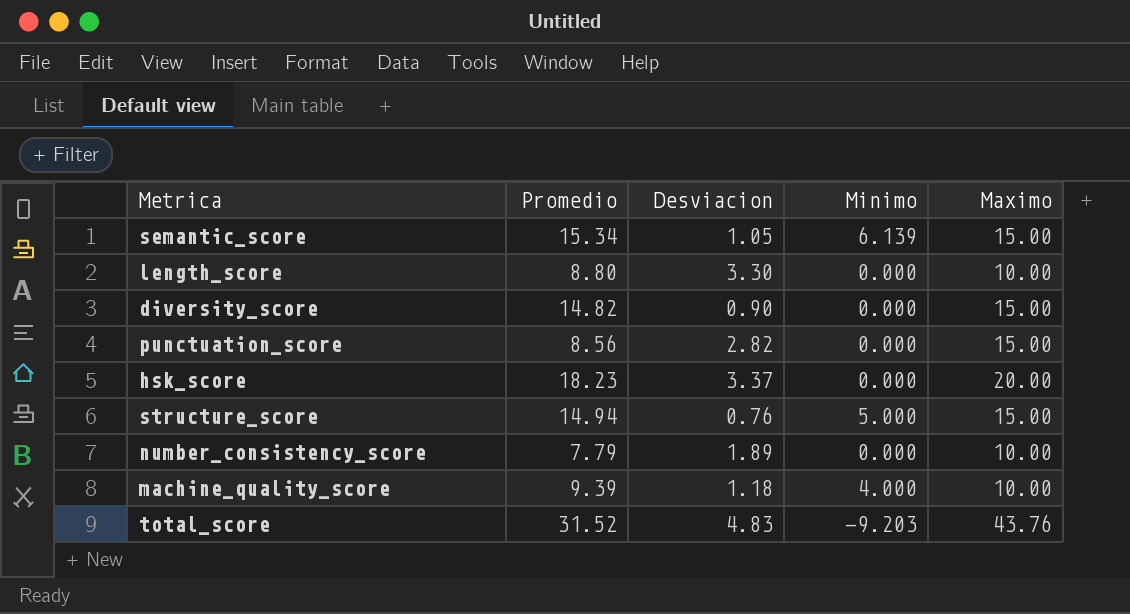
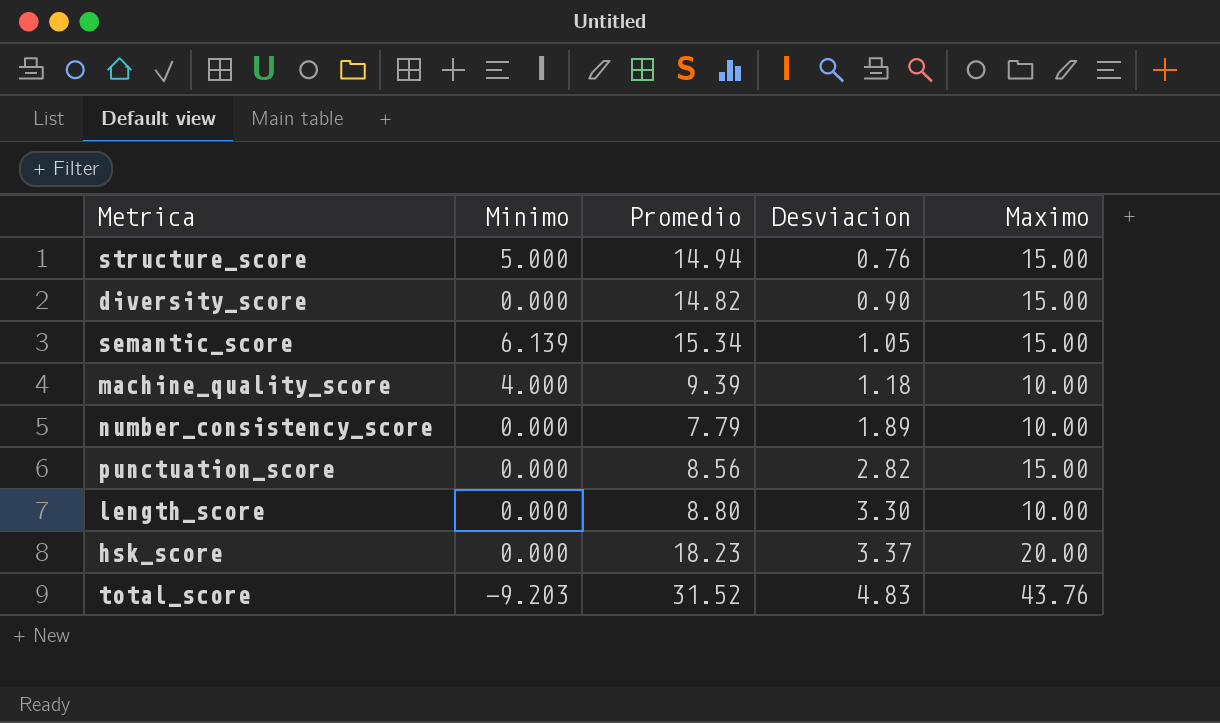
row order: none -> Desviacion ascending
column Minimo | position: 4 -> 2

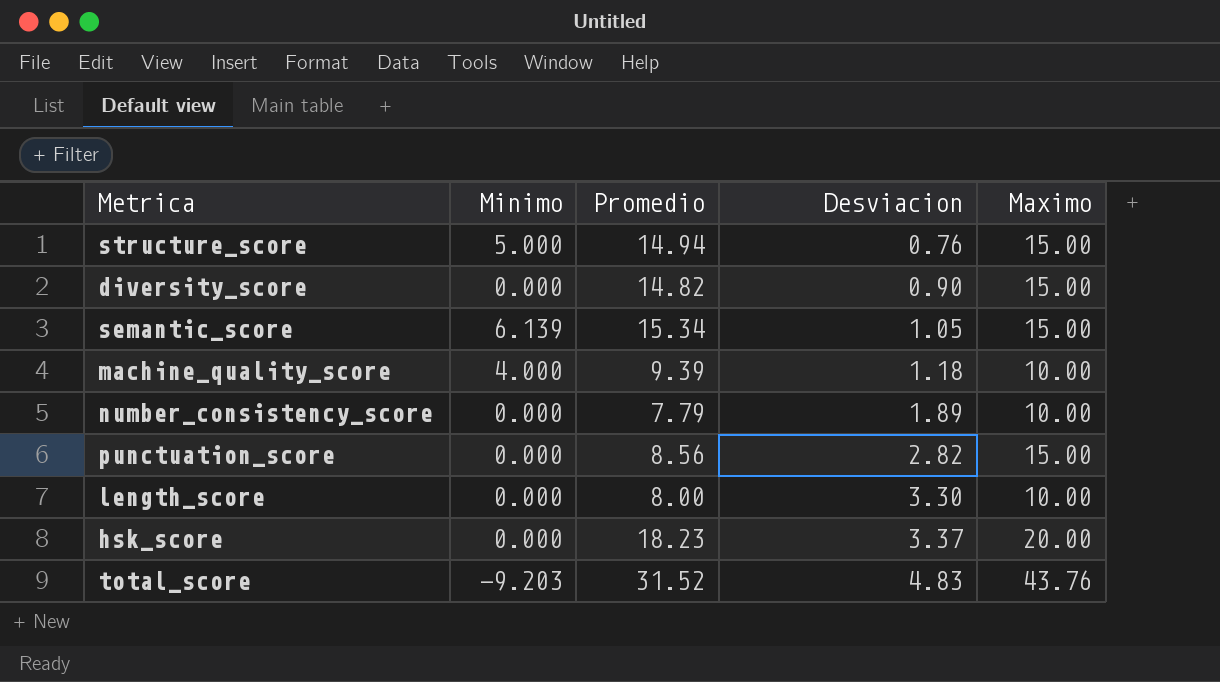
length_score | Promedio: 8.80 -> 8.00

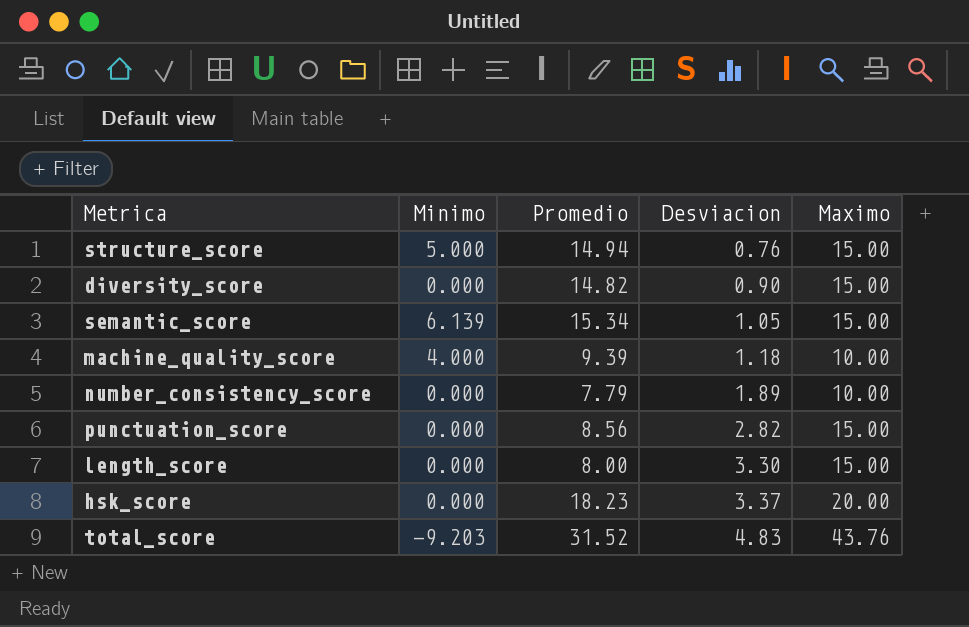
length_score | Maximo: 10.00 -> 15.00

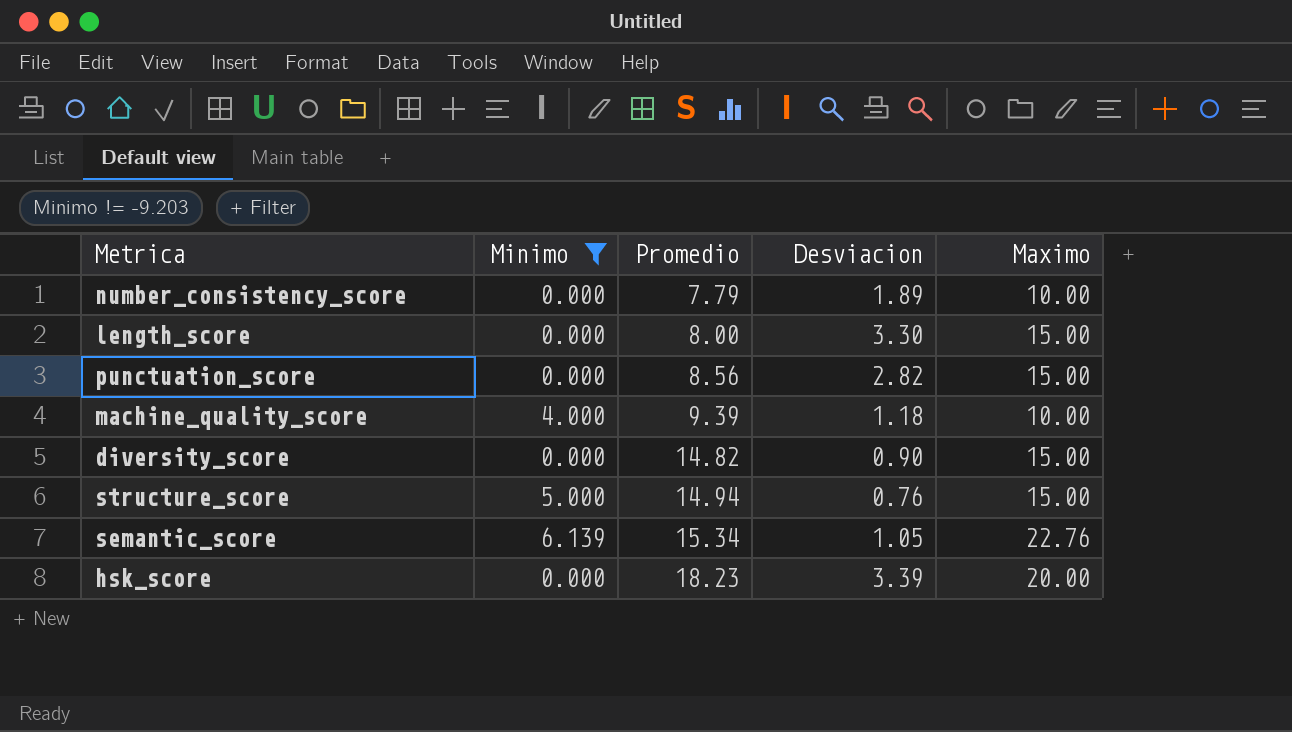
filter: none -> Minimo != -9.203
row order: Desviacion ascending -> Promedio ascending
semantic_score | Maximo: 15.00 -> 22.76
hsk_score | Desviacion: 3.37 -> 3.39

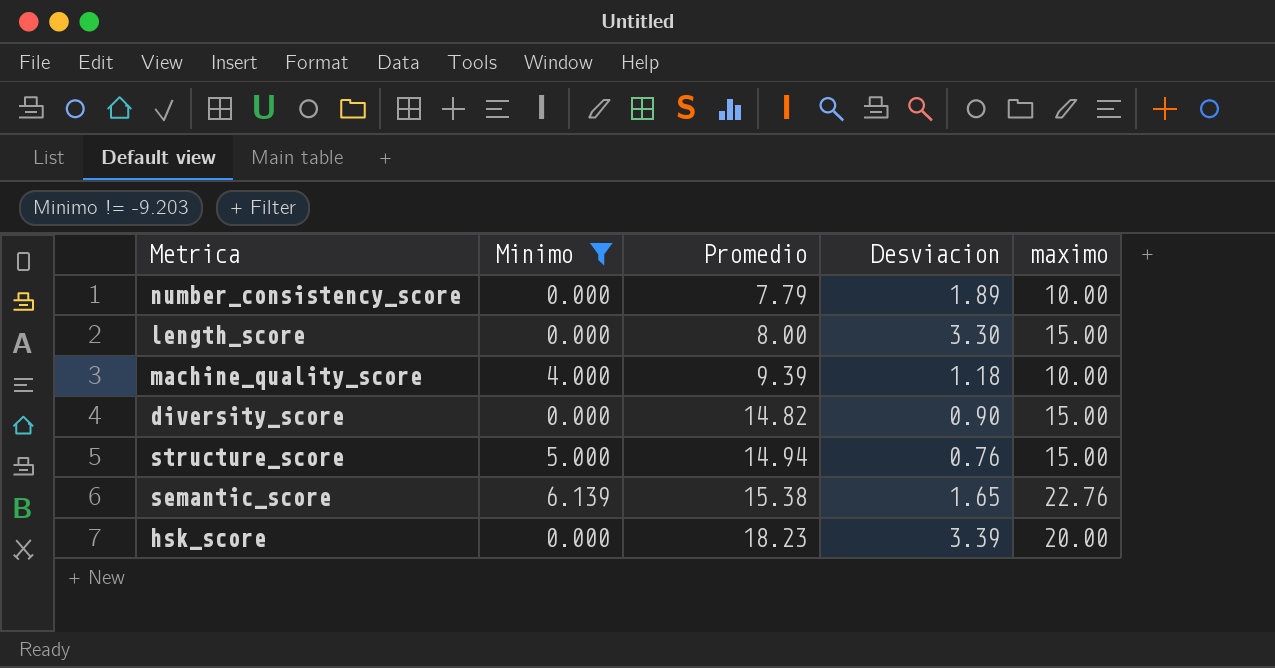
column name: Maximo -> maximo
row punctuation_score: 0.000 | 8.56 | 2.82 | 15.00 -> none
semantic_score | Promedio: 15.34 -> 15.38
semantic_score | Desviacion: 1.05 -> 1.65

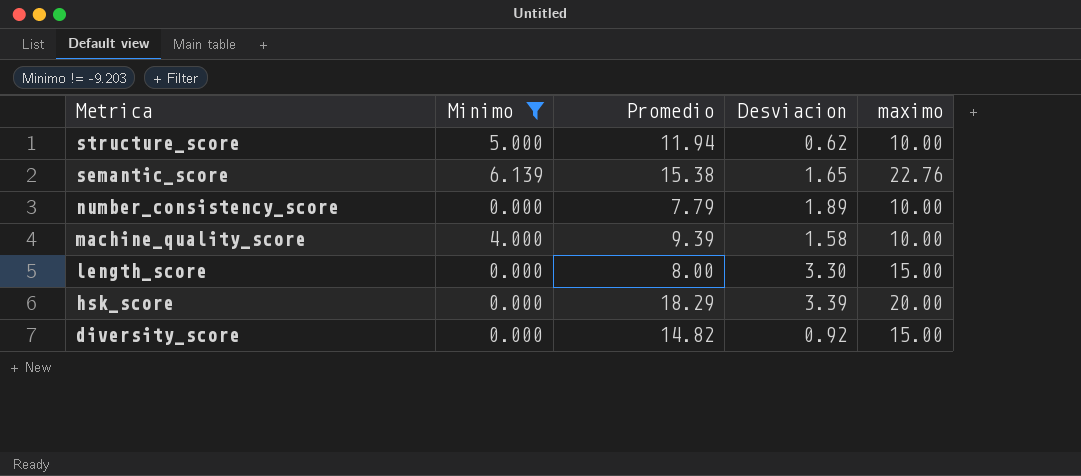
row order: Promedio ascending -> Metrica descending
structure_score | Promedio: 14.94 -> 11.94
structure_score | Desviacion: 0.76 -> 0.62
structure_score | maximo: 15.00 -> 10.00
machine_quality_score | Desviacion: 1.18 -> 1.58
hsk_score | Promedio: 18.23 -> 18.29
diversity_score | Desviacion: 0.90 -> 0.92

